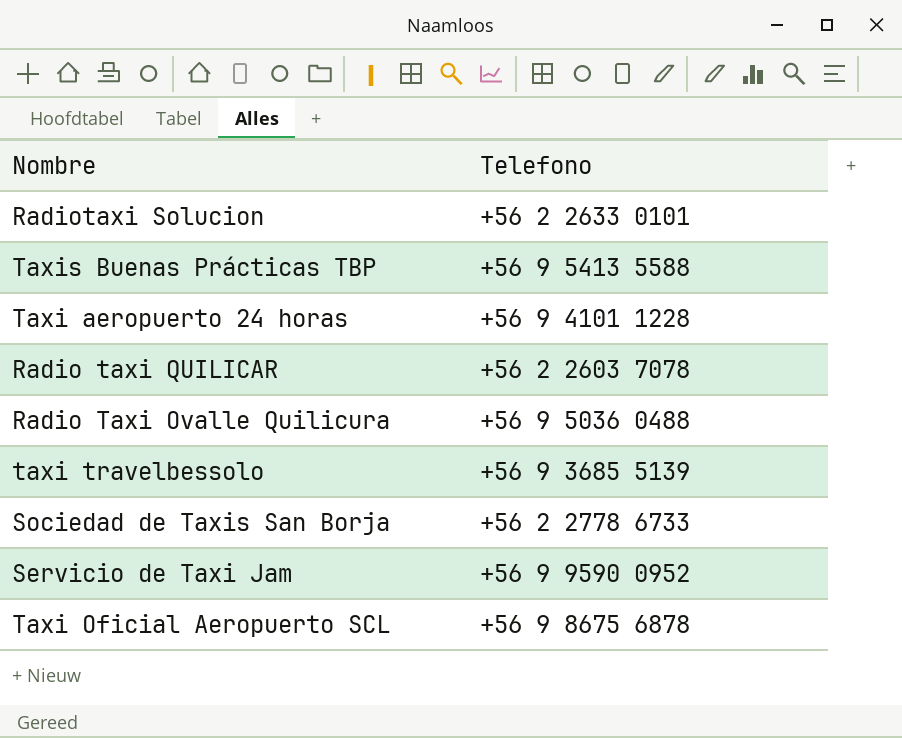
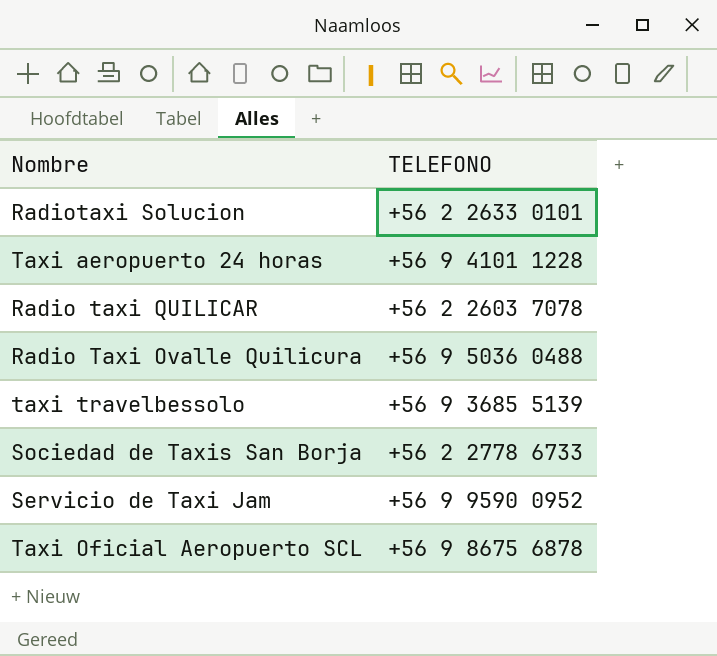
column name: Telefono -> TELEFONO
row Taxis Buenas Prácticas TBP: +56 9 5413 5588 -> none

